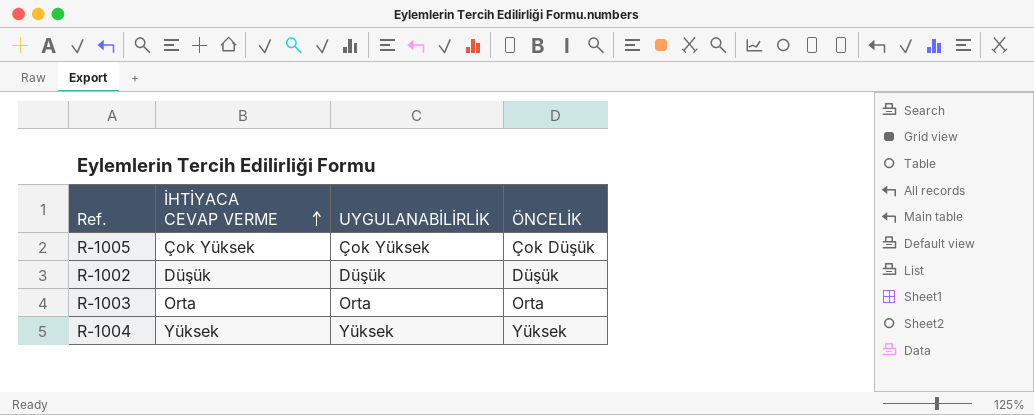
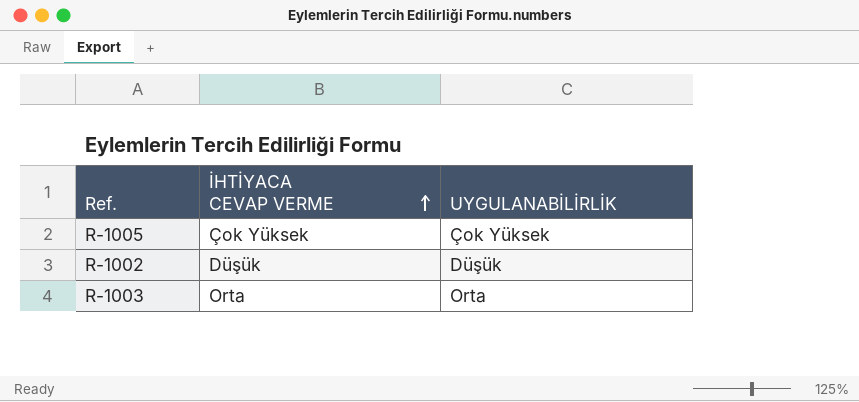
column ÖNCELİK | position: 4 -> none
row R-1004: Yüksek | Yüksek | Yüksek -> none

